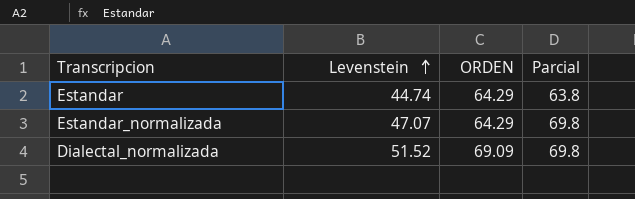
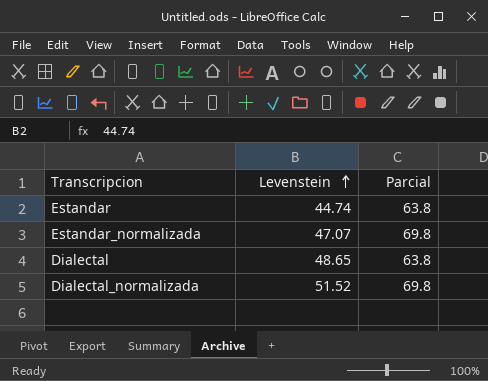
column ORDEN | position: 3 -> none
row Dialectal: none -> 48.65 | 63.8

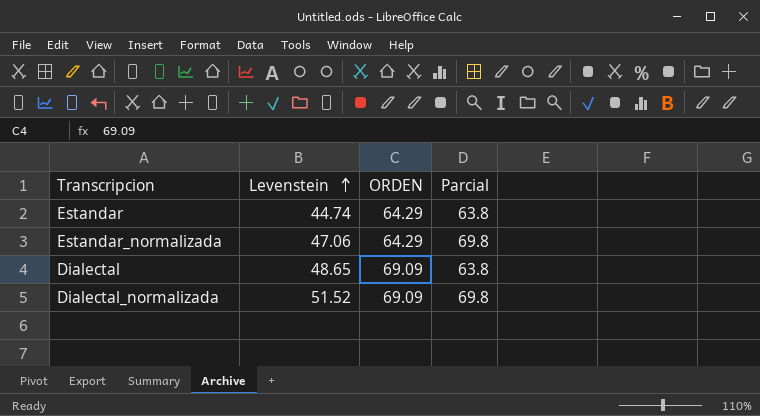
column ORDEN | position: none -> 3
Estandar_normalizada | Levenstein: 47.07 -> 47.06

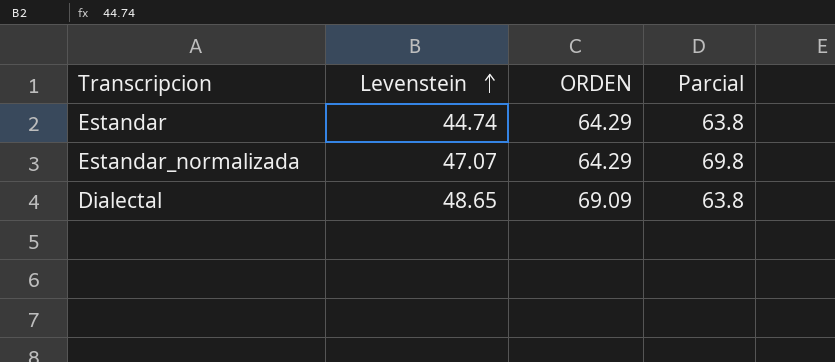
row Dialectal_normalizada: 51.52 | 69.09 | 69.8 -> none
Estandar_normalizada | Levenstein: 47.06 -> 47.07

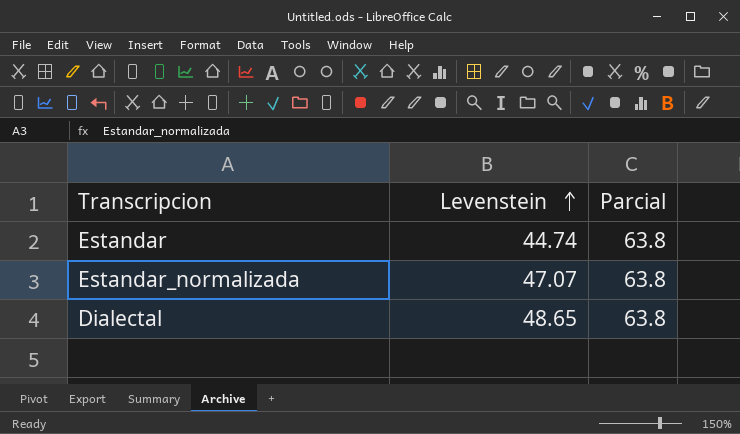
column ORDEN | position: 3 -> none
Estandar_normalizada | Parcial: 69.8 -> 63.8

